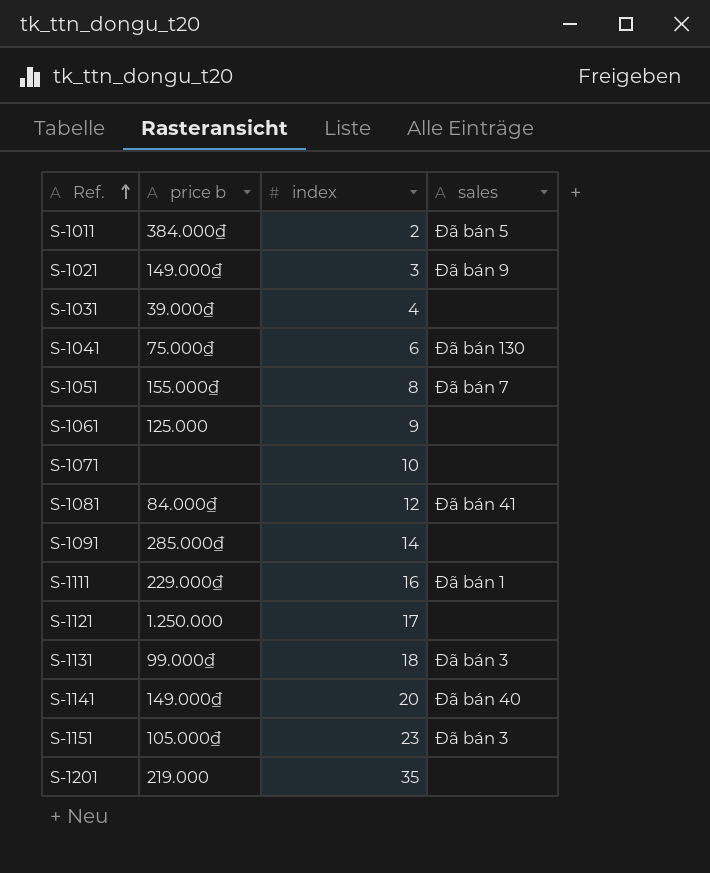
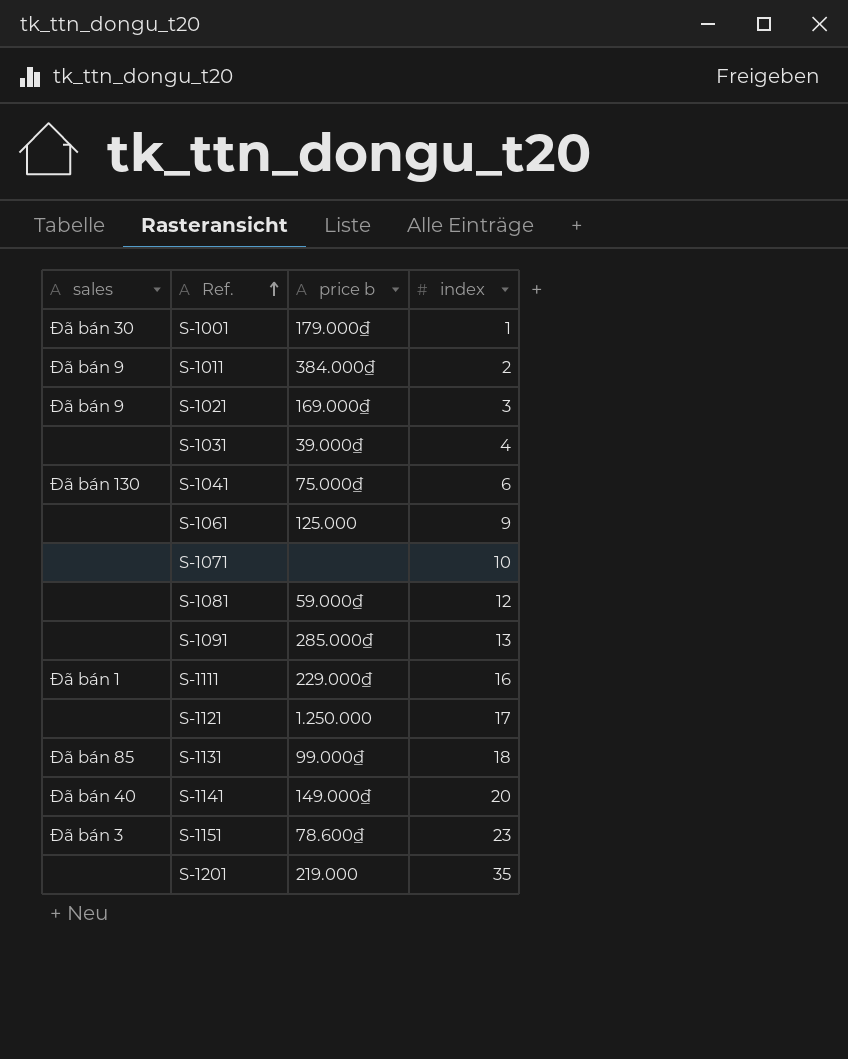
column sales | position: 4 -> 1
row S-1051: 155.000₫ | 8 | Đã bán 7 -> none
row S-1001: none -> Đã bán 30 | 179.000₫ | 1
S-1011 | sales: Đã bán 5 -> Đã bán 9
S-1021 | price b: 149.000₫ -> 169.000₫
S-1081 | sales: Đã bán 41 -> none
S-1081 | price b: 84.000₫ -> 59.000₫
S-1091 | index: 14 -> 13
S-1131 | sales: Đã bán 3 -> Đã bán 85
S-1151 | price b: 105.000₫ -> 78.600₫

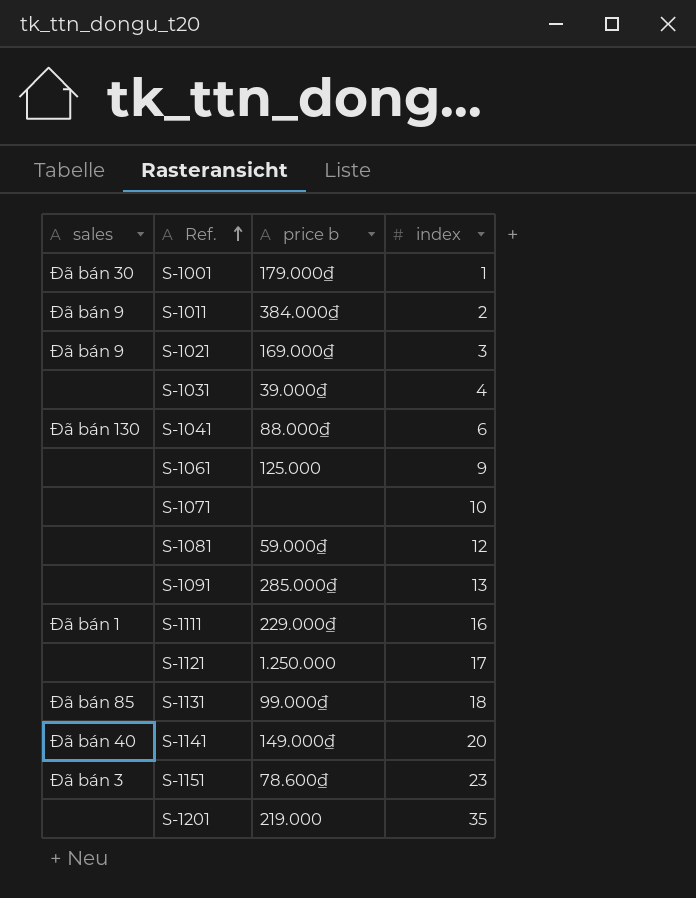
S-1041 | price b: 75.000₫ -> 88.000₫

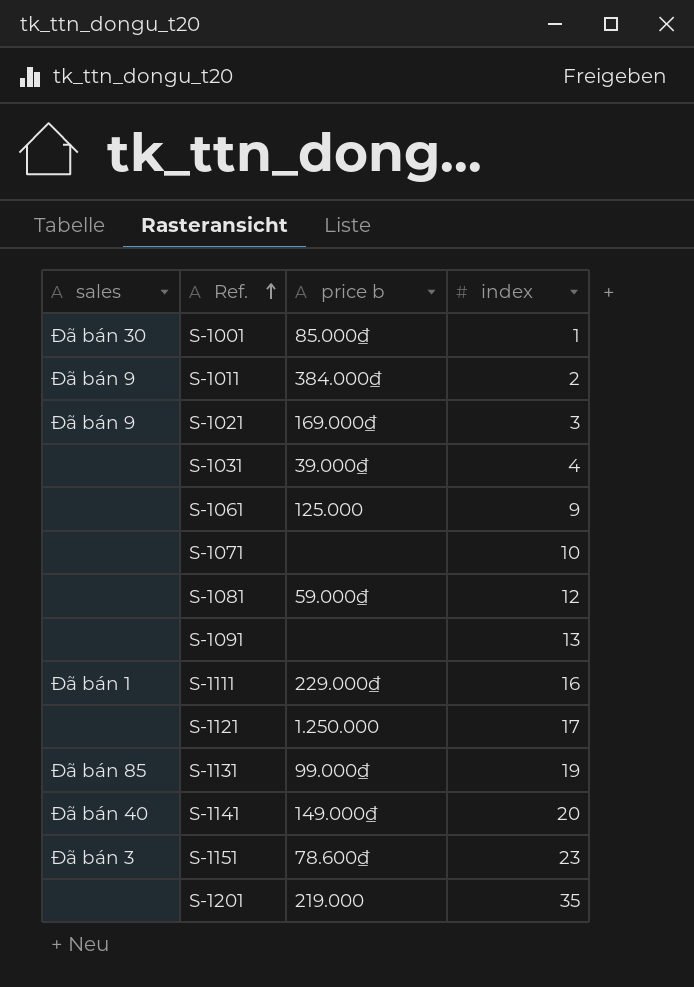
row S-1041: Đã bán 130 | 88.000₫ | 6 -> none
S-1001 | price b: 179.000₫ -> 85.000₫
S-1091 | price b: 285.000₫ -> none
S-1131 | index: 18 -> 19

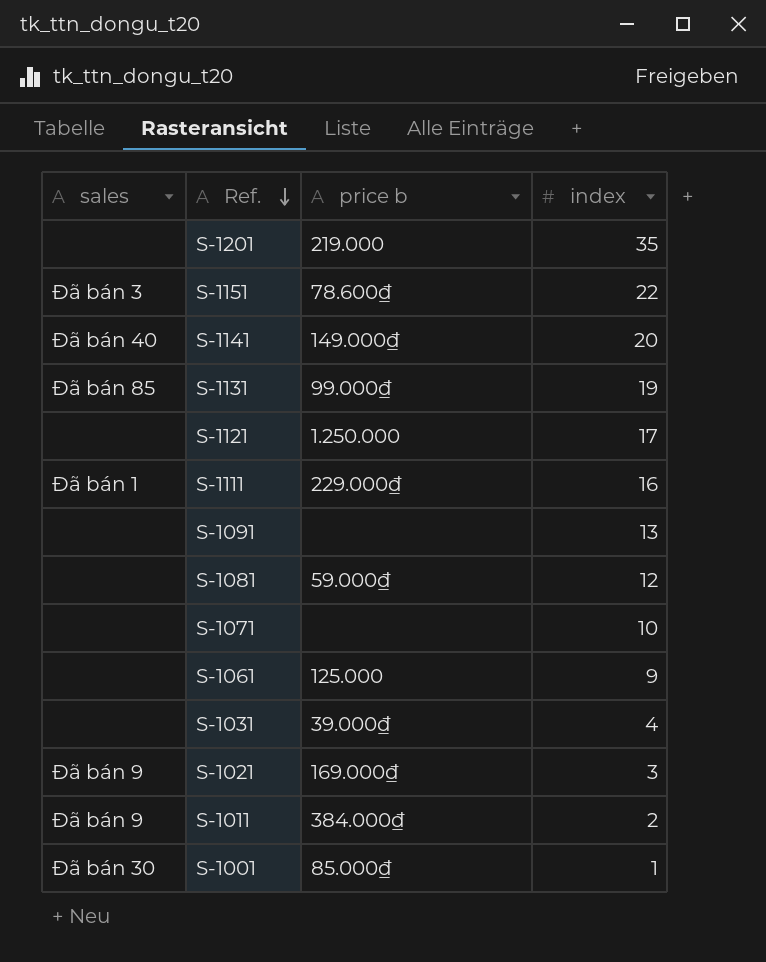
row order: Ref. ascending -> Ref. descending
S-1151 | index: 23 -> 22

